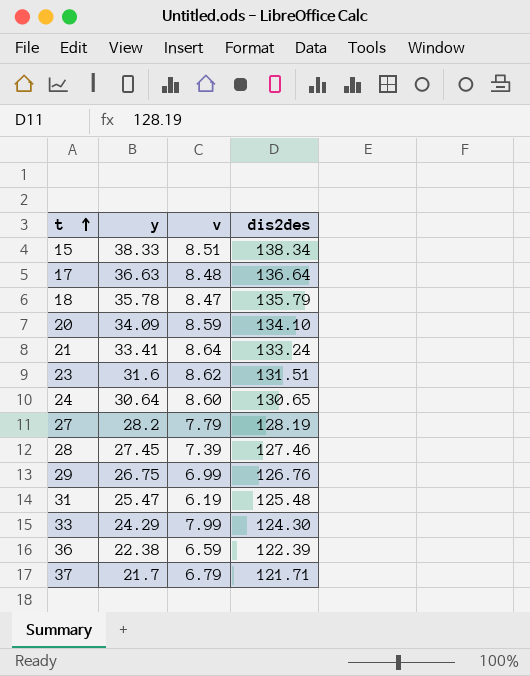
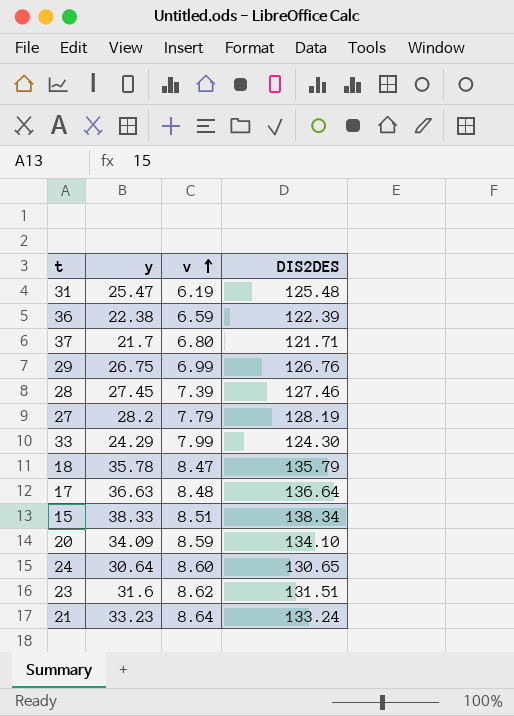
row order: t ascending -> v ascending
column name: dis2des -> DIS2DES
37 | v: 6.79 -> 6.80
21 | y: 33.41 -> 33.23

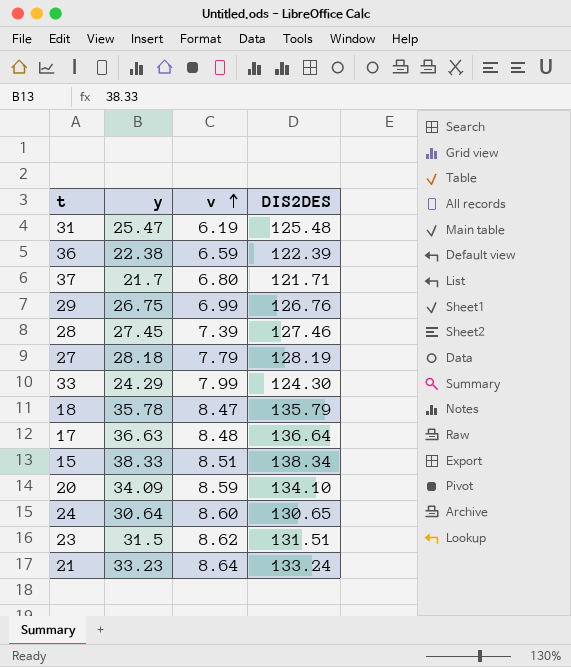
27 | y: 28.2 -> 28.18
23 | y: 31.6 -> 31.5

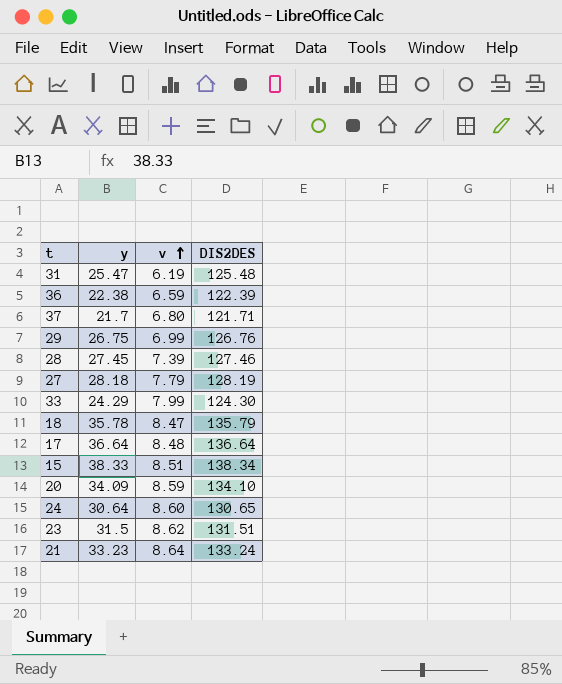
17 | y: 36.63 -> 36.64

